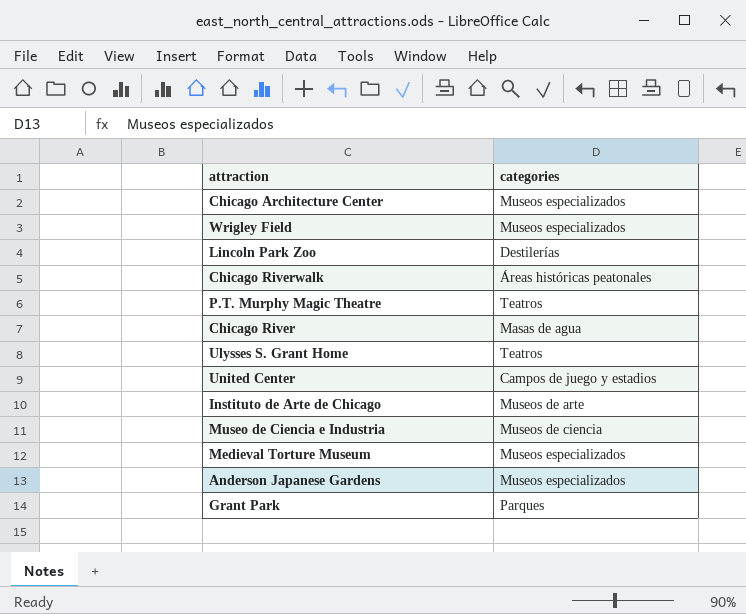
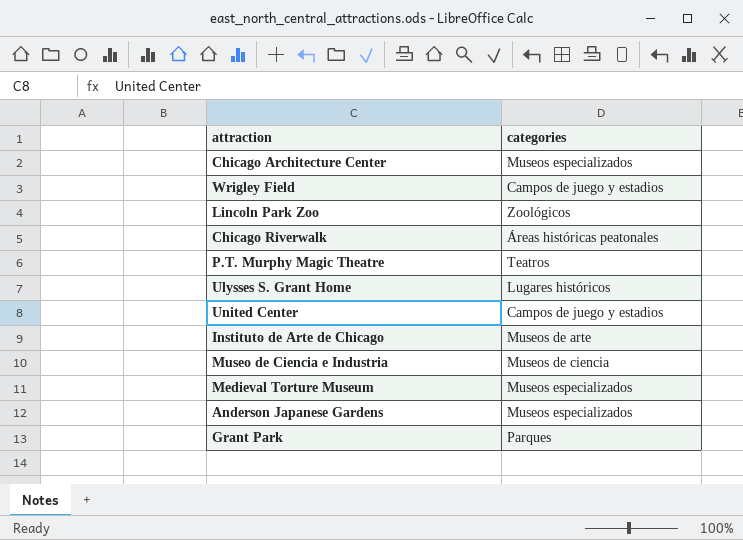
row Chicago River: Masas de agua -> none
Wrigley Field | categories: Museos especializados -> Campos de juego y estadios
Lincoln Park Zoo | categories: Destilerías -> Zoológicos
Ulysses S. Grant Home | categories: Teatros -> Lugares históricos

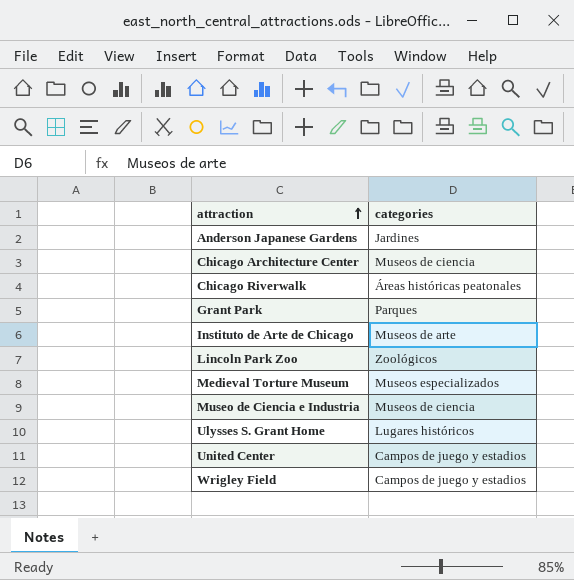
row order: none -> attraction ascending
row P.T. Murphy Magic Theatre: Teatros -> none
Anderson Japanese Gardens | categories: Museos especializados -> Jardines
Chicago Architecture Center | categories: Museos especializados -> Museos de ciencia

